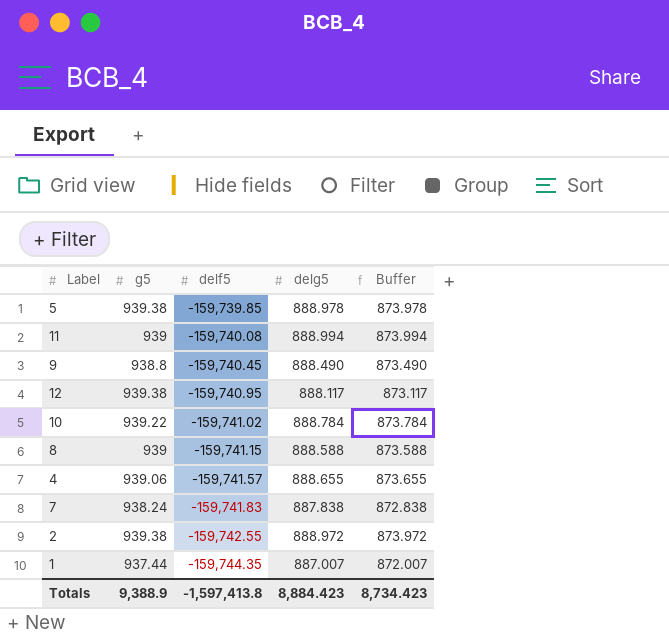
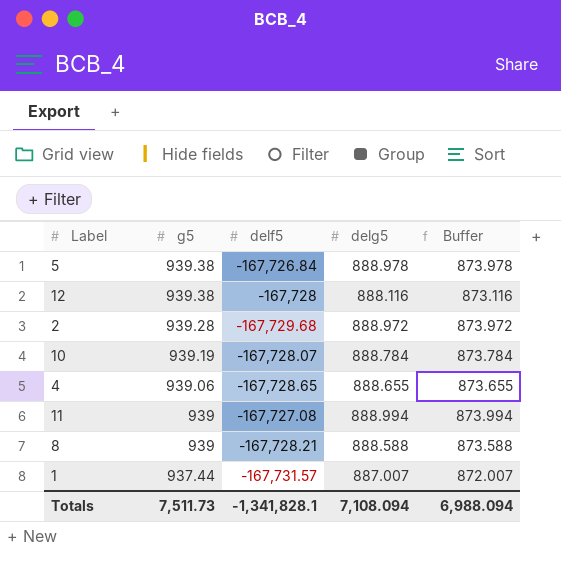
row order: delf5 descending -> g5 descending
row 9: 938.8 | -159,740.45 | 888.490 | 873.490 -> none
row 7: 938.24 | -159,741.83 | 887.838 | 872.838 -> none
5 | delf5: -159,739.85 -> -167,726.84
12 | delf5: -159,740.95 -> -167,728
12 | delg5: 888.117 -> 888.116
12 | Buffer: 873.117 -> 873.116
2 | g5: 939.38 -> 939.28
2 | delf5: -159,742.55 -> -167,729.68
10 | g5: 939.22 -> 939.19
10 | delf5: -159,741.02 -> -167,728.07
4 | delf5: -159,741.57 -> -167,728.65
11 | delf5: -159,740.08 -> -167,727.08
8 | delf5: -159,741.15 -> -167,728.21
1 | delf5: -159,744.35 -> -167,731.57
Totals | g5: 9,388.9 -> 7,511.73
Totals | delf5: -1,597,413.8 -> -1,341,828.1
Totals | delg5: 8,884.423 -> 7,108.094
Totals | Buffer: 8,734.423 -> 6,988.094

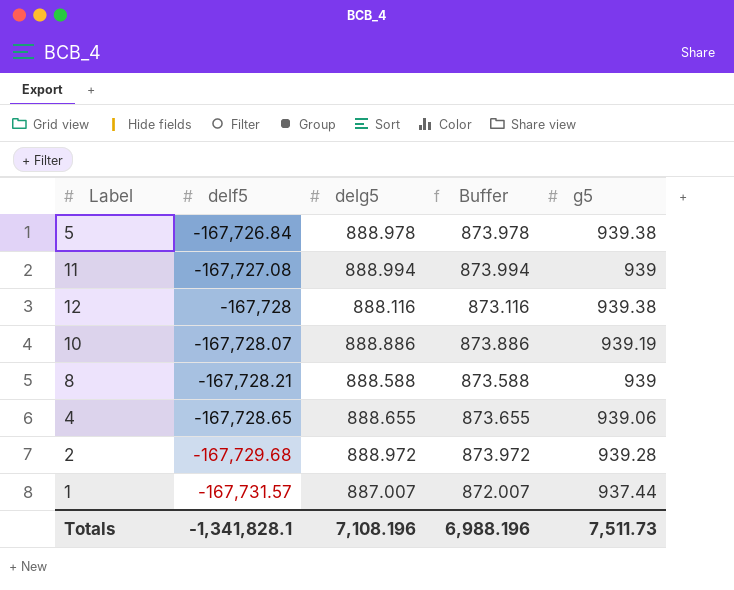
row order: g5 descending -> delf5 descending
column g5 | position: 2 -> 5
10 | delg5: 888.784 -> 888.886
10 | Buffer: 873.784 -> 873.886
Totals | delg5: 7,108.094 -> 7,108.196
Totals | Buffer: 6,988.094 -> 6,988.196

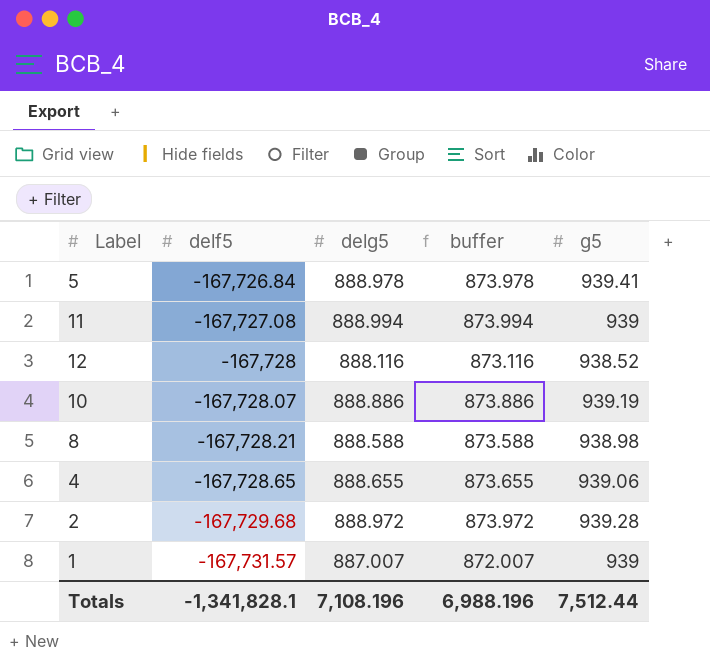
column name: Buffer -> buffer
5 | g5: 939.38 -> 939.41
12 | g5: 939.38 -> 938.52
8 | g5: 939 -> 938.98
1 | g5: 937.44 -> 939
Totals | g5: 7,511.73 -> 7,512.44

